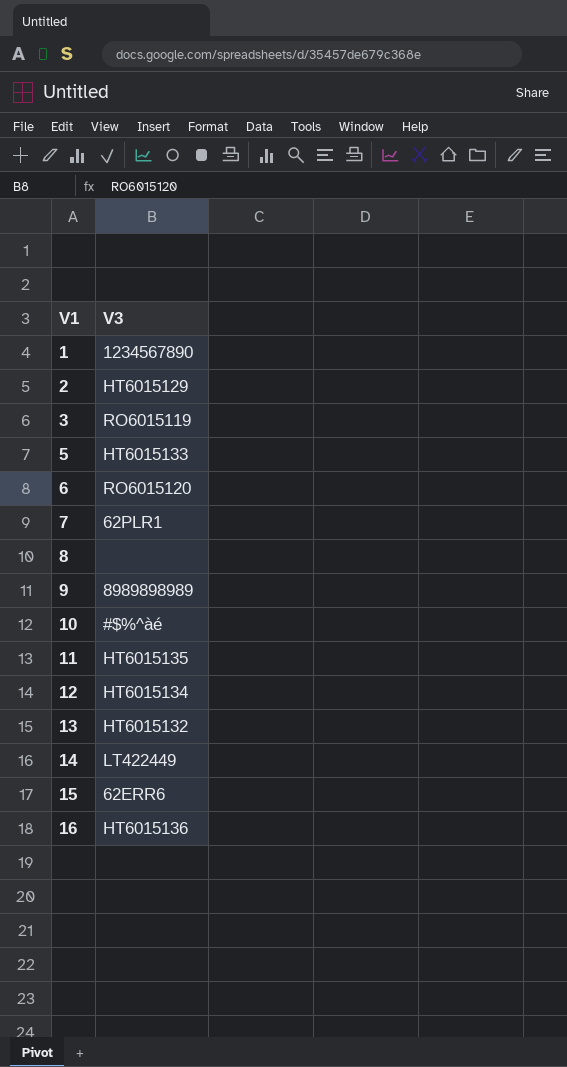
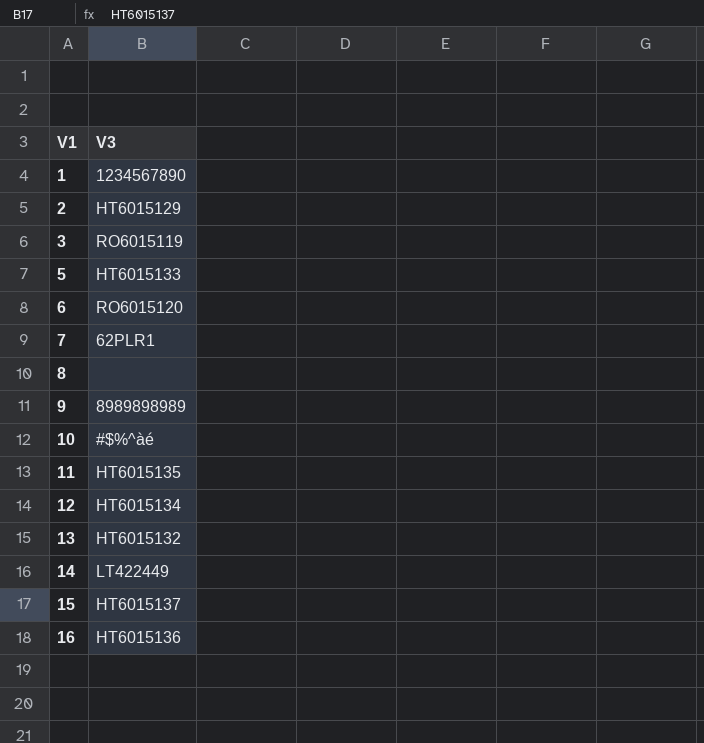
15 | V3: 62ERR6 -> HT6015137

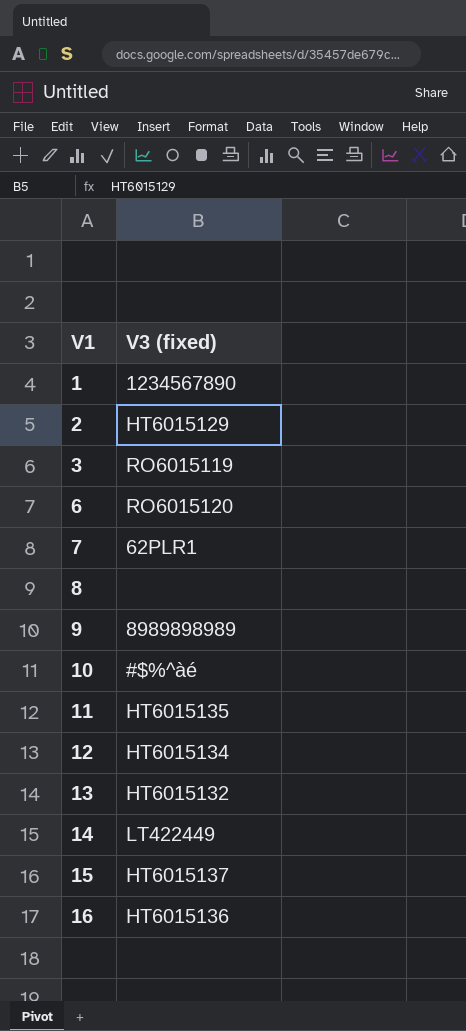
column name: V3 -> V3 (fixed)
row 5: HT6015133 -> none

